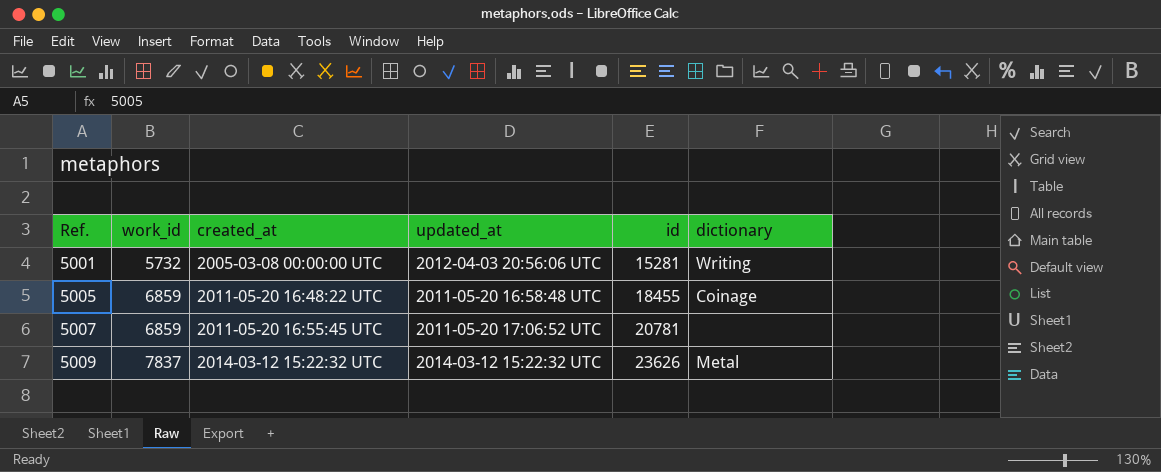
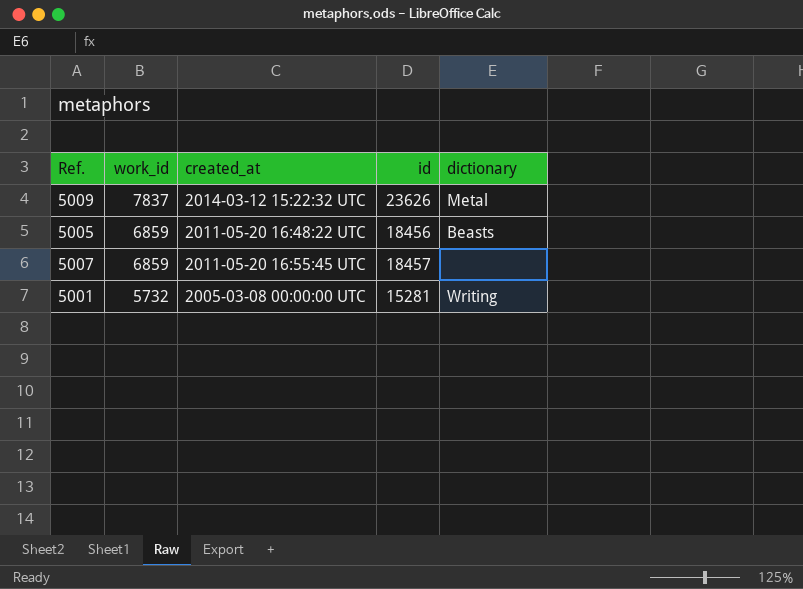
row order: Ref. ascending -> work_id descending
column updated_at | position: 4 -> none
5005 | id: 18455 -> 18456
5005 | dictionary: Coinage -> Beasts
5007 | id: 20781 -> 18457

